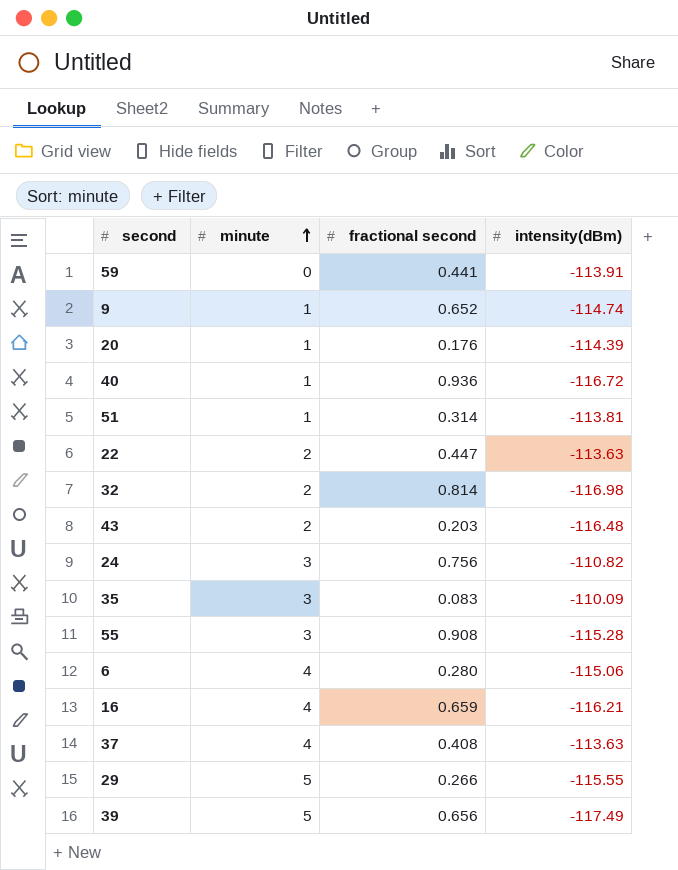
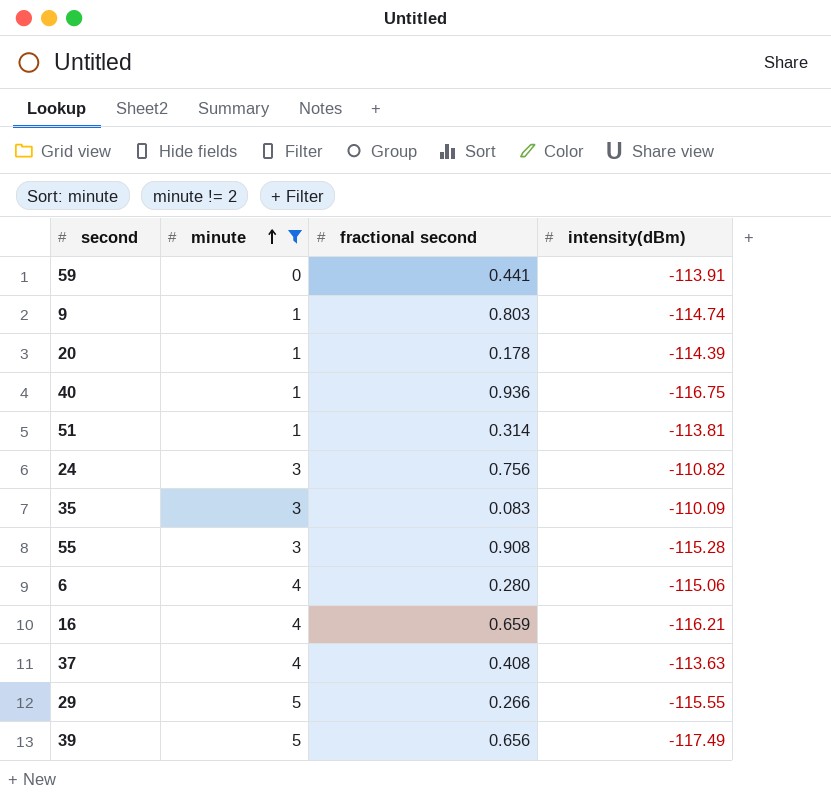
filter: none -> minute != 2
9 | fractional second: 0.652 -> 0.803
20 | fractional second: 0.176 -> 0.178
40 | intensity(dBm): -116.72 -> -116.75

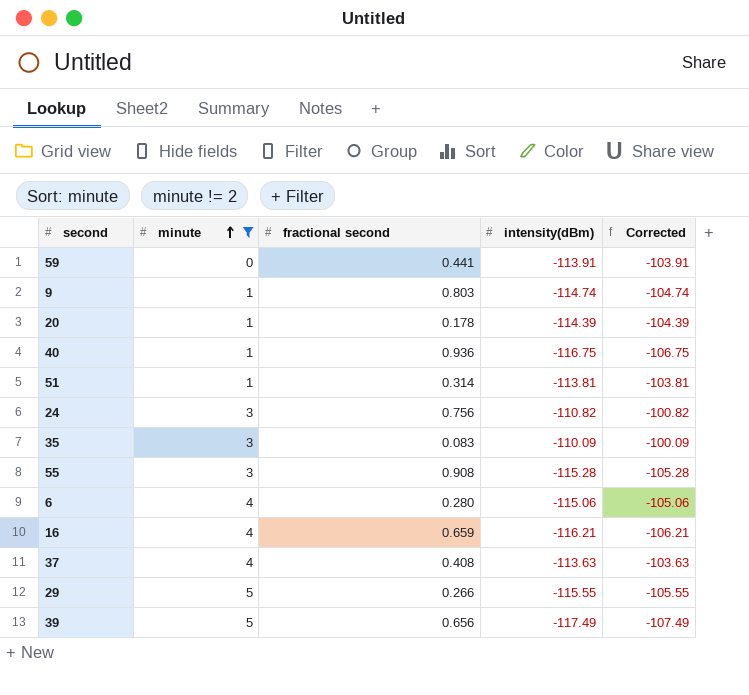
column Corrected | formula: none -> [intensity(dBm)] + 10

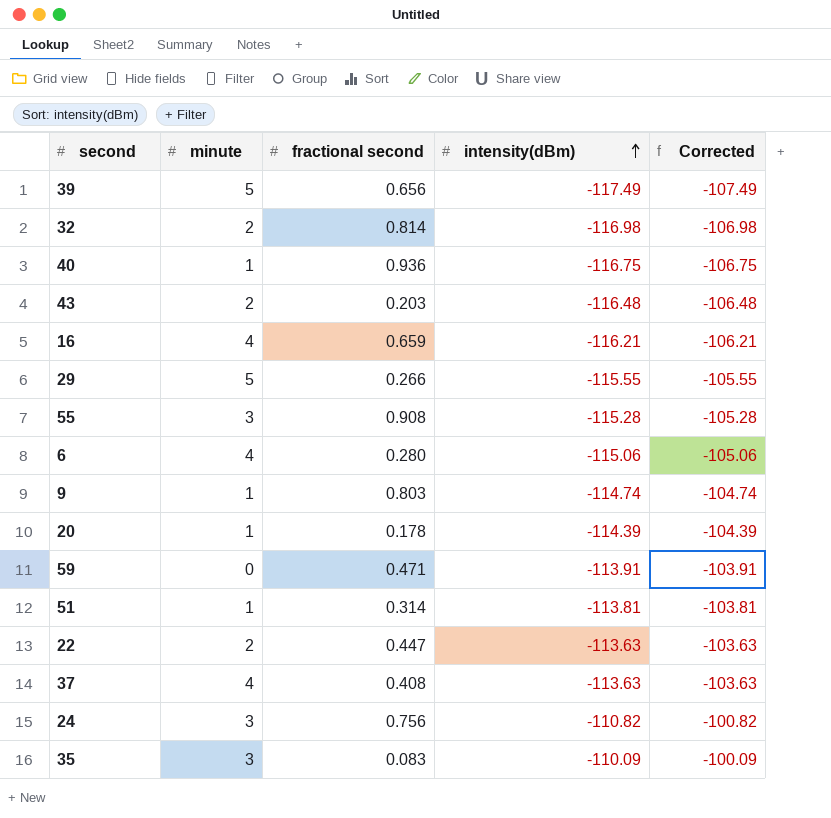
filter: minute != 2 -> none
row order: minute ascending -> intensity(dBm) ascending
59 | fractional second: 0.441 -> 0.471

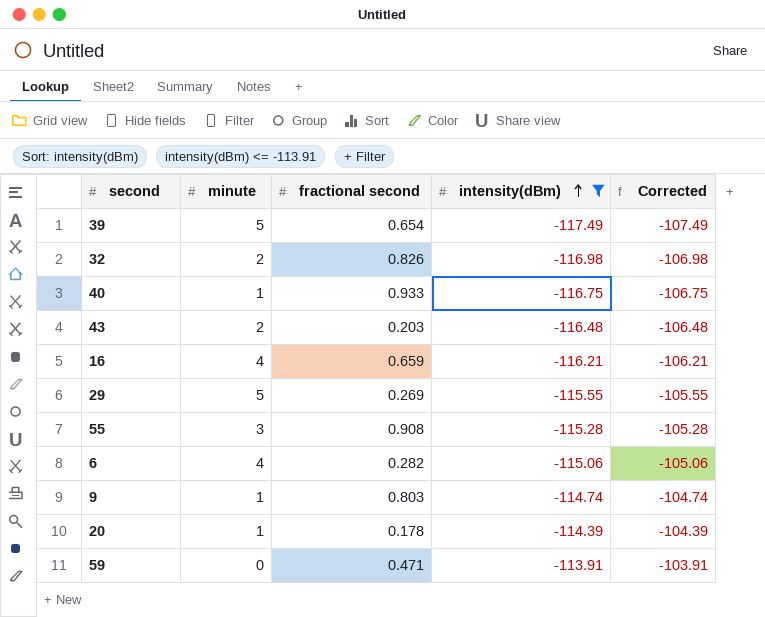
filter: none -> intensity(dBm) <= -113.91
39 | fractional second: 0.656 -> 0.654
32 | fractional second: 0.814 -> 0.826
40 | fractional second: 0.936 -> 0.933
29 | fractional second: 0.266 -> 0.269
6 | fractional second: 0.280 -> 0.282

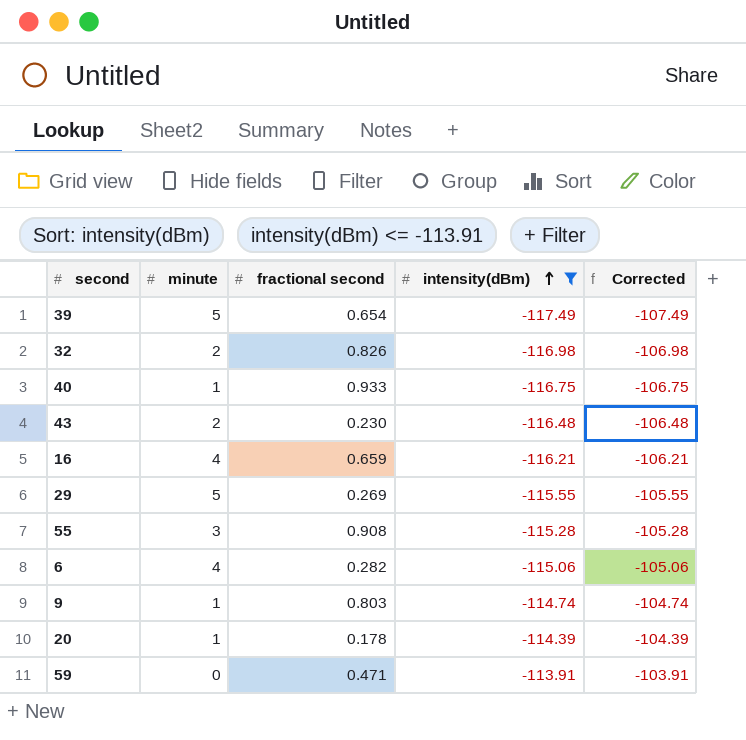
43 | fractional second: 0.203 -> 0.230

